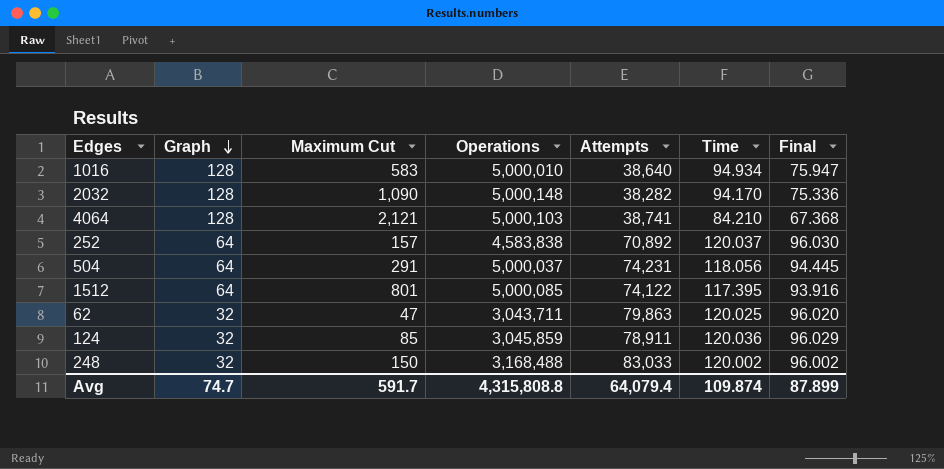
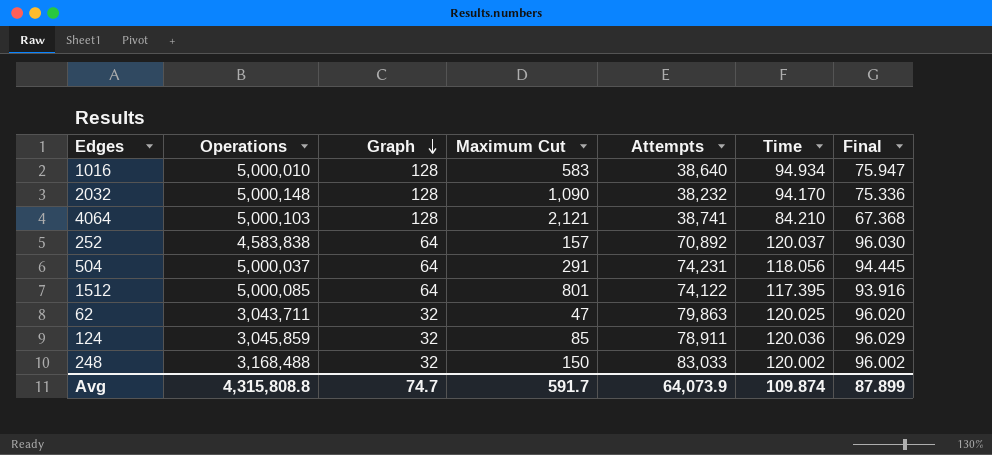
column Operations | position: 4 -> 2
2032 | Attempts: 38,282 -> 38,232
Avg | Attempts: 64,079.4 -> 64,073.9

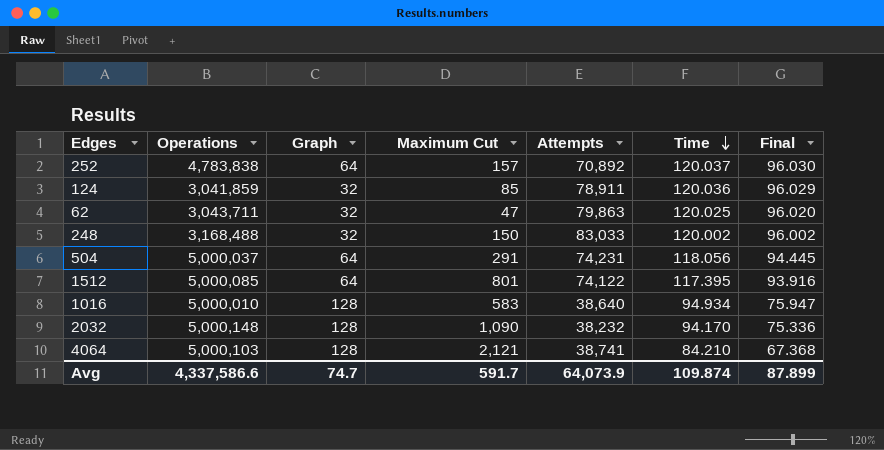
row order: Graph descending -> Time descending
252 | Operations: 4,583,838 -> 4,783,838
124 | Operations: 3,045,859 -> 3,041,859
Avg | Operations: 4,315,808.8 -> 4,337,586.6

